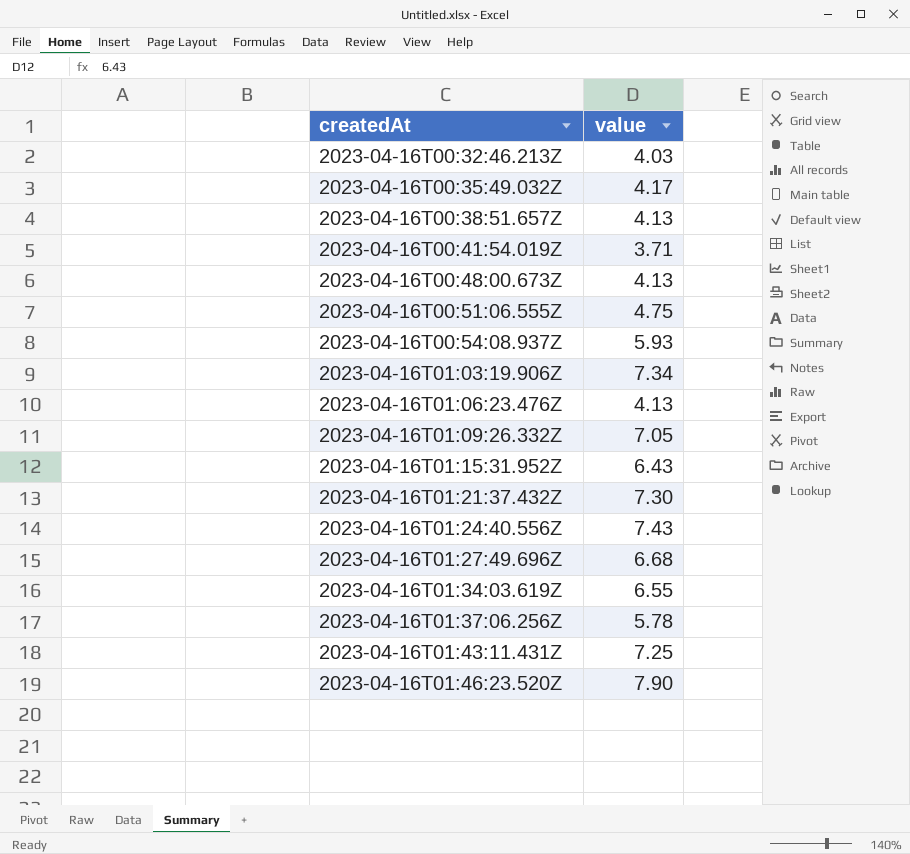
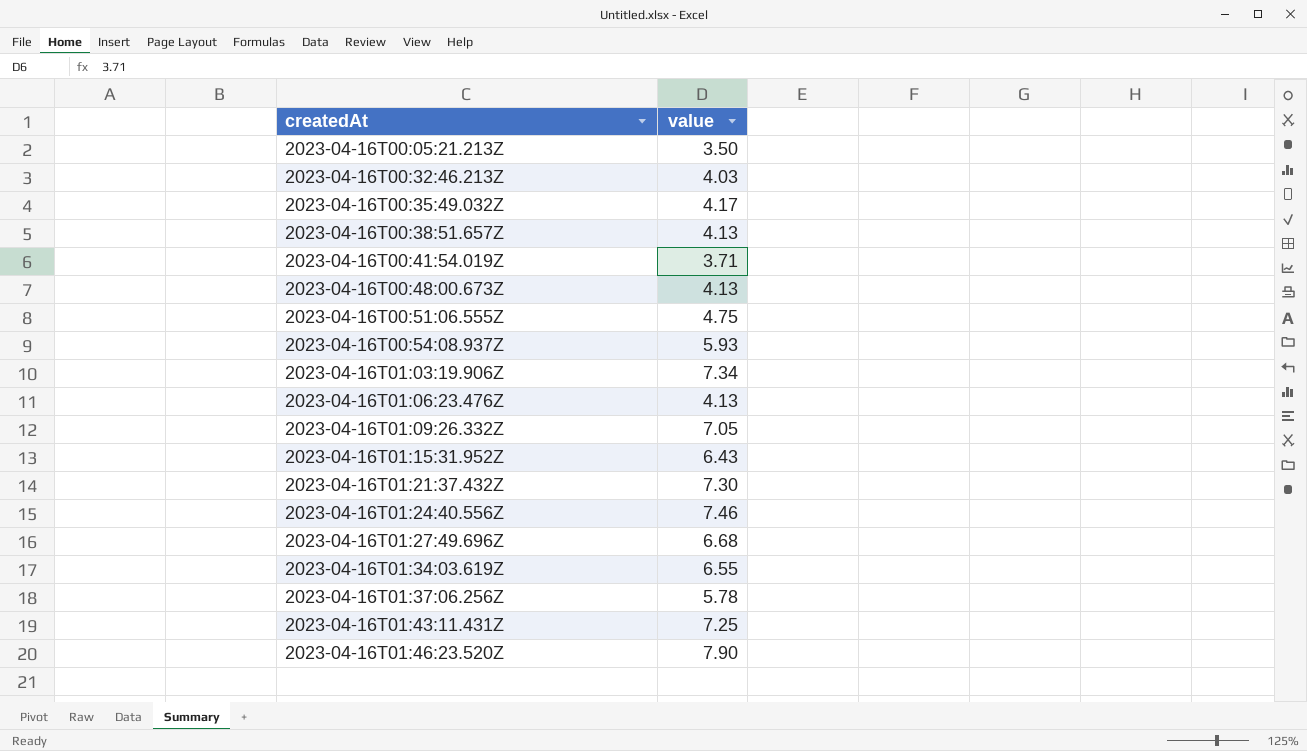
row 2023-04-16T00:05:21.213Z: none -> 3.50
2023-04-16T01:24:40.556Z | value: 7.43 -> 7.46

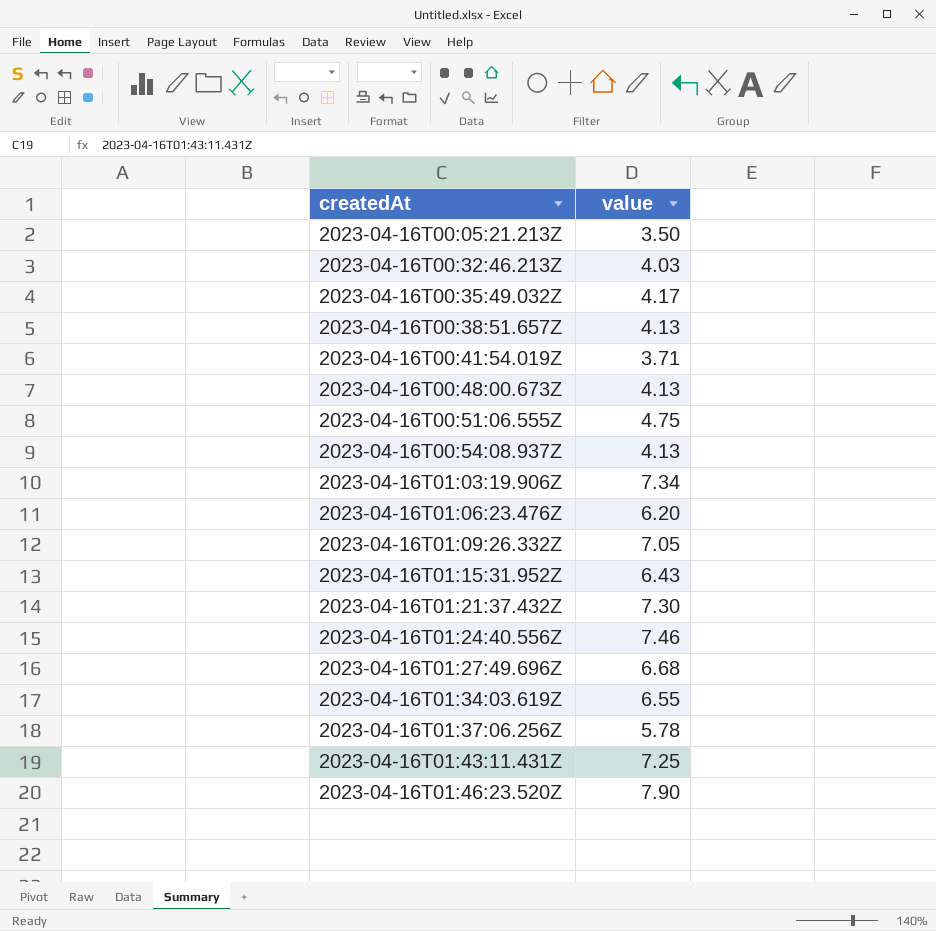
2023-04-16T00:54:08.937Z | value: 5.93 -> 4.13
2023-04-16T01:06:23.476Z | value: 4.13 -> 6.20

